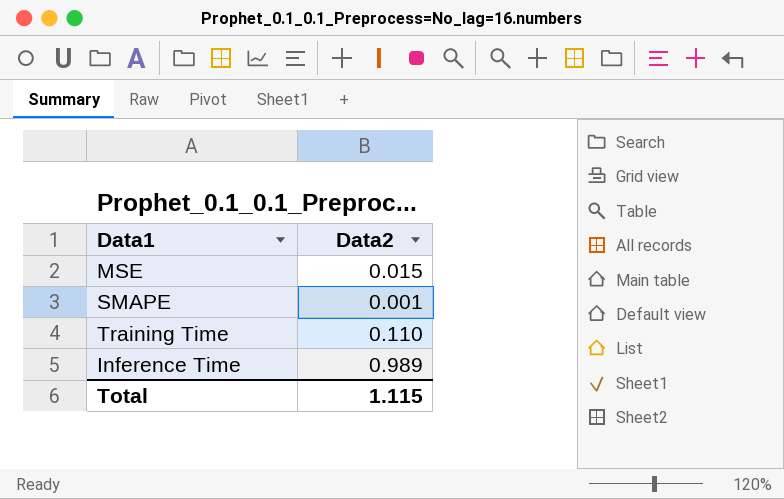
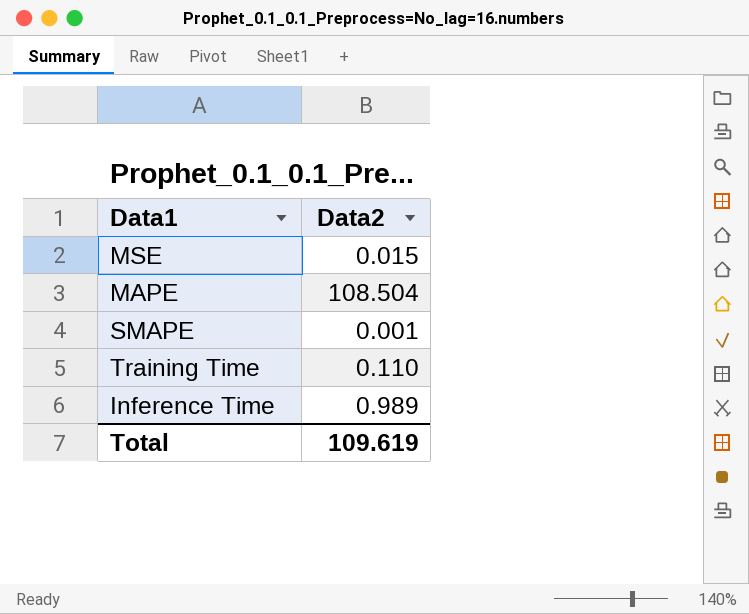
row MAPE: none -> 108.504
Total | Data2: 1.115 -> 109.619

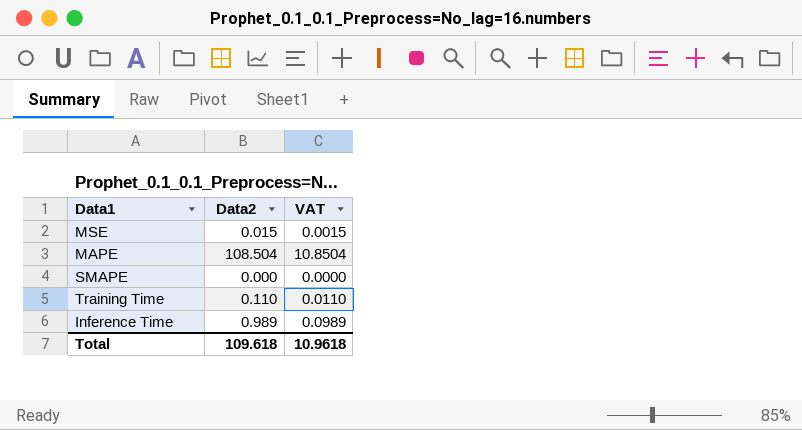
column VAT | formula: none -> [Data2] * 0.1
SMAPE | Data2: 0.001 -> 0.000
Total | Data2: 109.619 -> 109.618

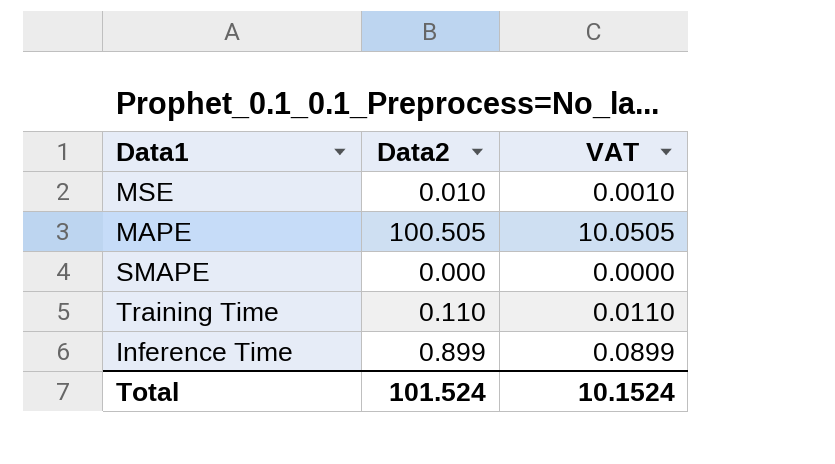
MSE | Data2: 0.015 -> 0.010
MSE | VAT: 0.0015 -> 0.0010
MAPE | Data2: 108.504 -> 100.505
MAPE | VAT: 10.8504 -> 10.0505
Inference Time | Data2: 0.989 -> 0.899
Inference Time | VAT: 0.0989 -> 0.0899
Total | Data2: 109.618 -> 101.524
Total | VAT: 10.9618 -> 10.1524

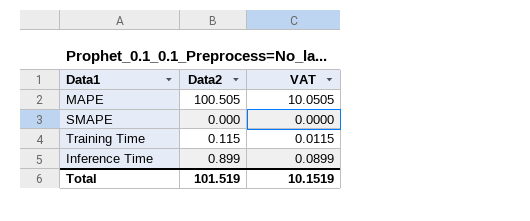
row MSE: 0.010 | 0.0010 -> none
Training Time | Data2: 0.110 -> 0.115
Training Time | VAT: 0.0110 -> 0.0115
Total | Data2: 101.524 -> 101.519
Total | VAT: 10.1524 -> 10.1519

